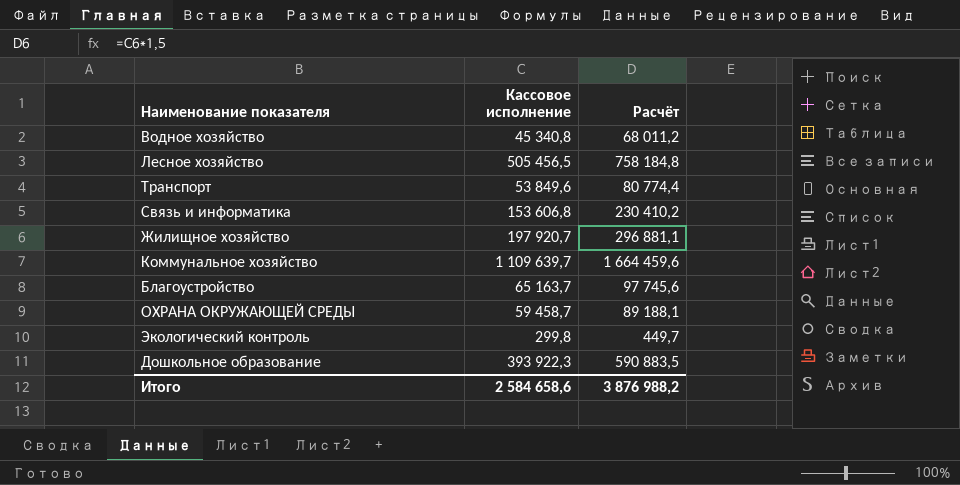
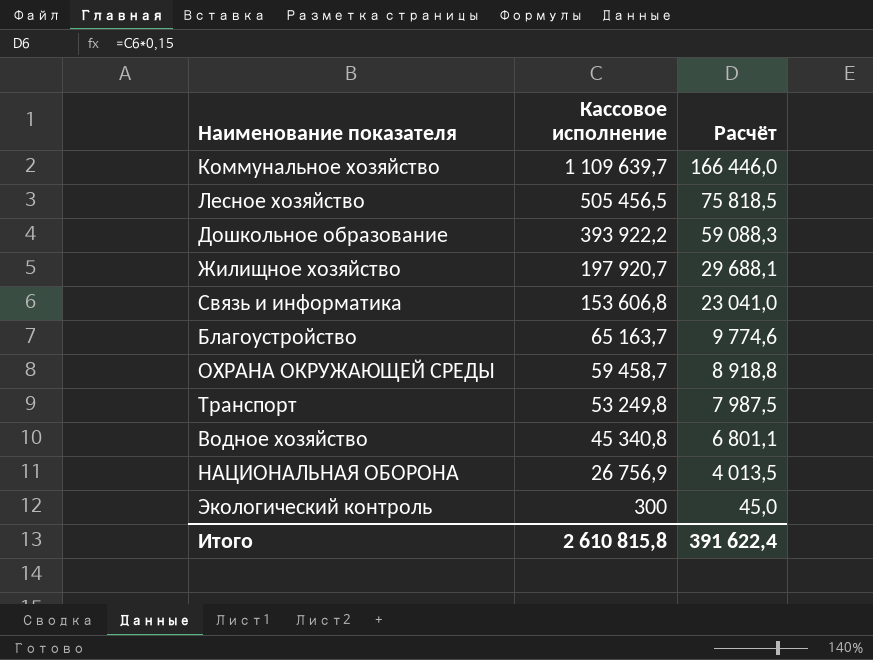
row order: none -> Кассовое исполнение descending
column Расчёт | formula: [Кассовое исполнение] * 1,5 -> [Кассовое исполнение] * 0,15
Дошкольное образование | Кассовое исполнение: 393 922,3 -> 393 922,2
Транспорт | Кассовое исполнение: 53 849,6 -> 53 249,8
row НАЦИОНАЛЬНАЯ ОБОРОНА: none -> 26 756,9 | 4 013,5
Экологический контроль | Кассовое исполнение: 299,8 -> 300
Итого | Кассовое исполнение: 2 584 658,6 -> 2 610 815,8
Итого | Расчёт: 3 876 988,2 -> 391 622,4

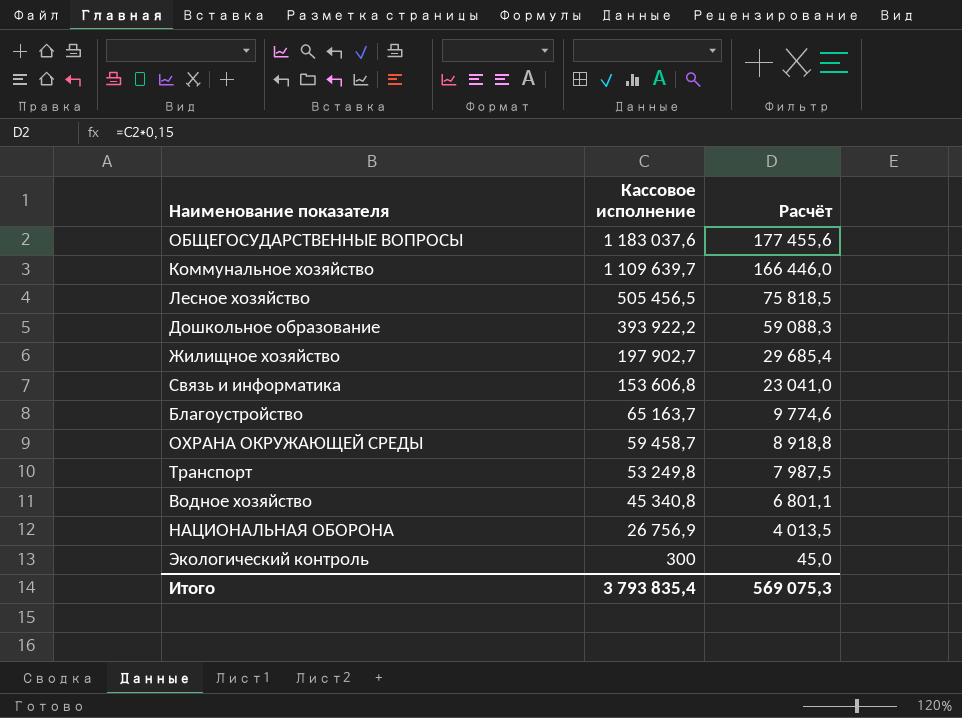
row ОБЩЕГОСУДАРСТВЕННЫЕ ВОПРОСЫ: none -> 1 183 037,6 | 177 455,6
Жилищное хозяйство | Кассовое исполнение: 197 920,7 -> 197 902,7
Жилищное хозяйство | Расчёт: 29 688,1 -> 29 685,4
Итого | Кассовое исполнение: 2 610 815,8 -> 3 793 835,4
Итого | Расчёт: 391 622,4 -> 569 075,3

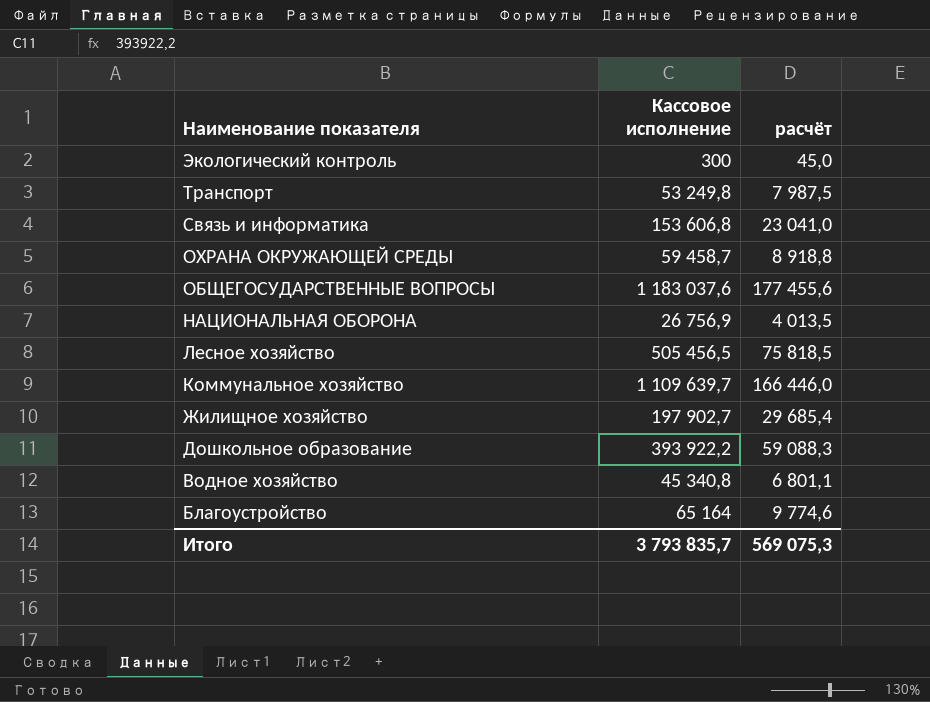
row order: Кассовое исполнение descending -> Наименование показателя descending
column name: Расчёт -> расчёт
Благоустройство | Кассовое исполнение: 65 163,7 -> 65 164
Итого | Кассовое исполнение: 3 793 835,4 -> 3 793 835,7

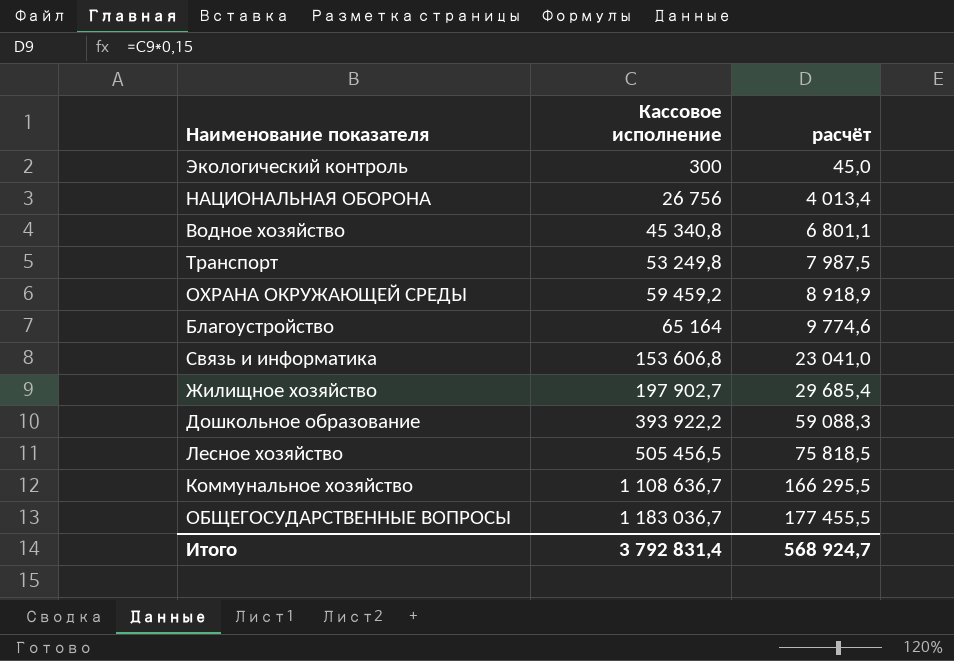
row order: Наименование показателя descending -> Кассовое исполнение ascending
НАЦИОНАЛЬНАЯ ОБОРОНА | Кассовое исполнение: 26 756,9 -> 26 756
НАЦИОНАЛЬНАЯ ОБОРОНА | расчёт: 4 013,5 -> 4 013,4
ОХРАНА ОКРУЖАЮЩЕЙ СРЕДЫ | Кассовое исполнение: 59 458,7 -> 59 459,2
ОХРАНА ОКРУЖАЮЩЕЙ СРЕДЫ | расчёт: 8 918,8 -> 8 918,9
Коммунальное хозяйство | Кассовое исполнение: 1 109 639,7 -> 1 108 636,7
Коммунальное хозяйство | расчёт: 166 446,0 -> 166 295,5
ОБЩЕГОСУДАРСТВЕННЫЕ ВОПРОСЫ | Кассовое исполнение: 1 183 037,6 -> 1 183 036,7
ОБЩЕГОСУДАРСТВЕННЫЕ ВОПРОСЫ | расчёт: 177 455,6 -> 177 455,5
Итого | Кассовое исполнение: 3 793 835,7 -> 3 792 831,4
Итого | расчёт: 569 075,3 -> 568 924,7

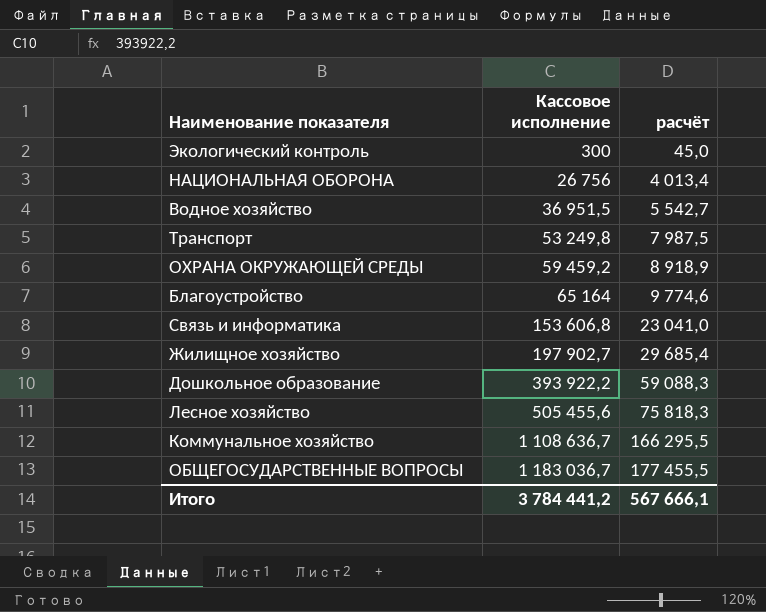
Водное хозяйство | Кассовое исполнение: 45 340,8 -> 36 951,5
Водное хозяйство | расчёт: 6 801,1 -> 5 542,7
Лесное хозяйство | Кассовое исполнение: 505 456,5 -> 505 455,6
Лесное хозяйство | расчёт: 75 818,5 -> 75 818,3
Итого | Кассовое исполнение: 3 792 831,4 -> 3 784 441,2
Итого | расчёт: 568 924,7 -> 567 666,1

